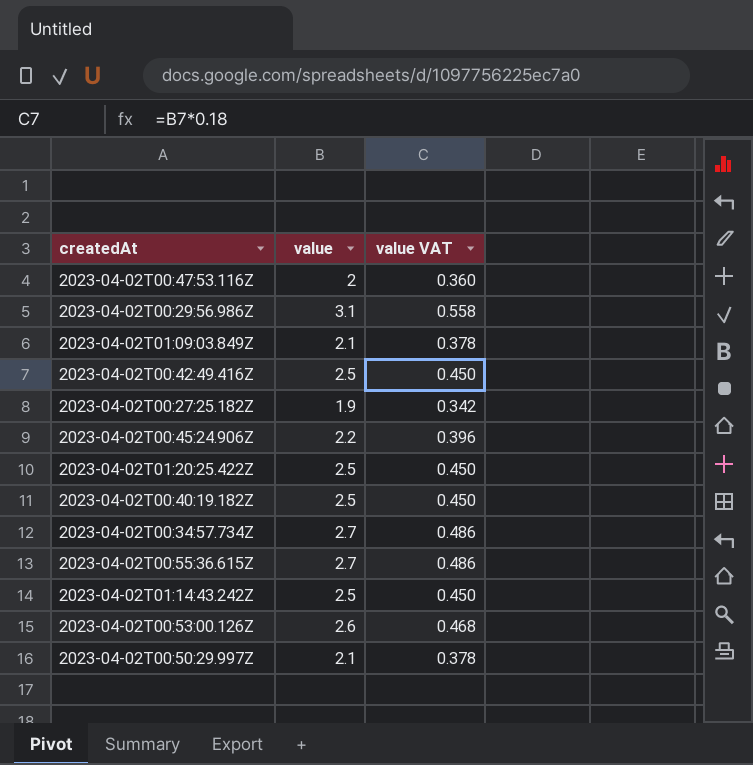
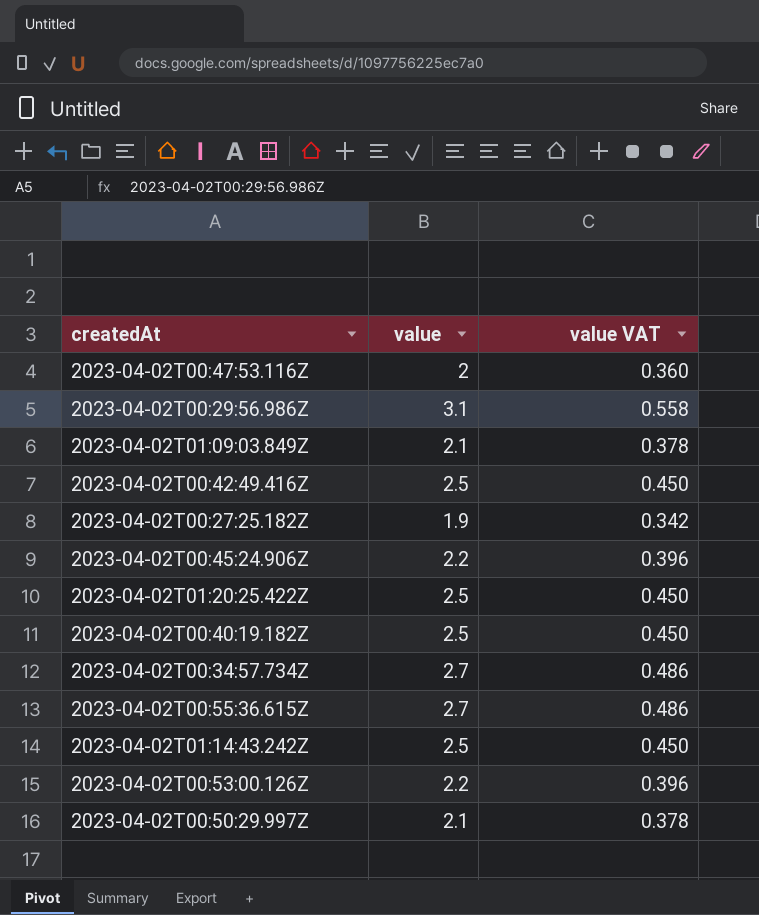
2023-04-02T00:53:00.126Z | value: 2.6 -> 2.2
2023-04-02T00:53:00.126Z | value VAT: 0.468 -> 0.396

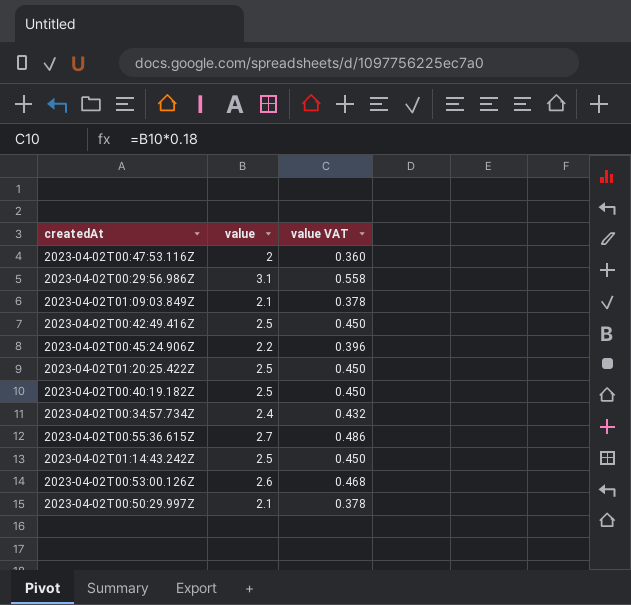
row 2023-04-02T00:27:25.182Z: 1.9 | 0.342 -> none
2023-04-02T00:34:57.734Z | value: 2.7 -> 2.4
2023-04-02T00:34:57.734Z | value VAT: 0.486 -> 0.432
2023-04-02T00:53:00.126Z | value: 2.2 -> 2.6
2023-04-02T00:53:00.126Z | value VAT: 0.396 -> 0.468

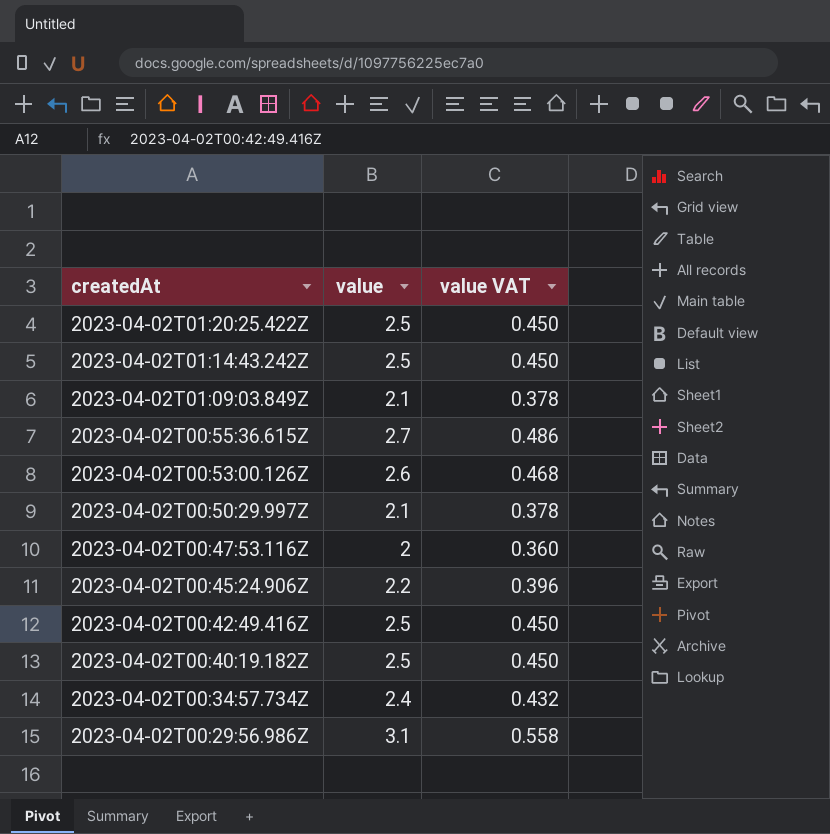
row order: none -> createdAt descending

